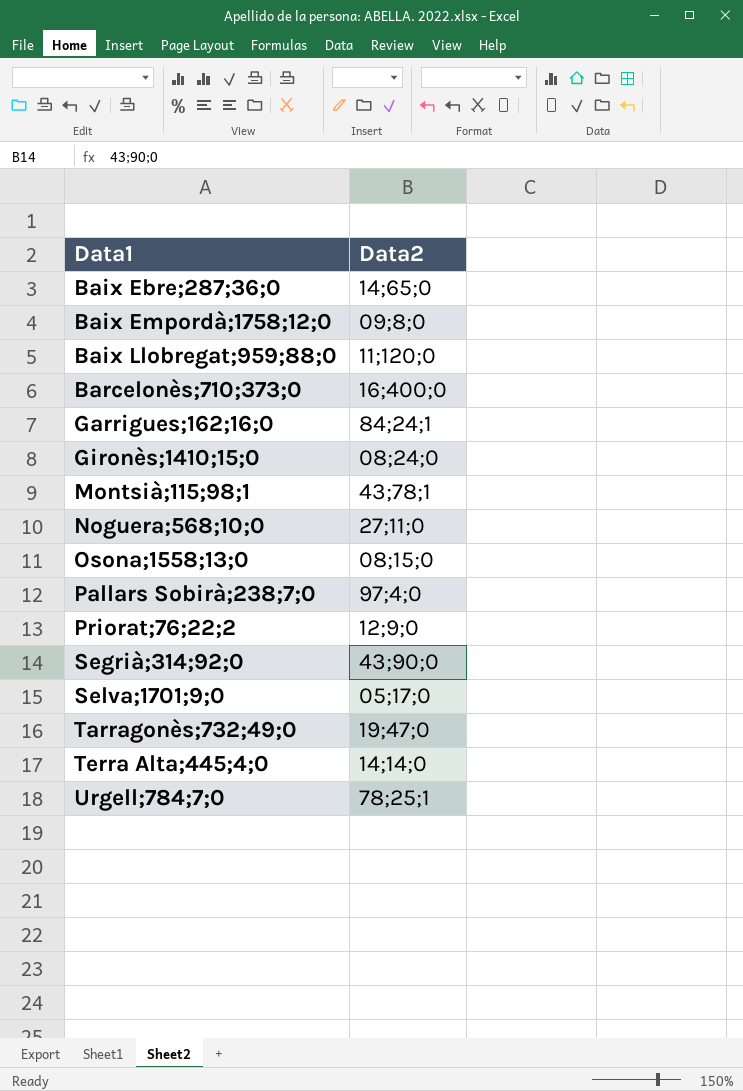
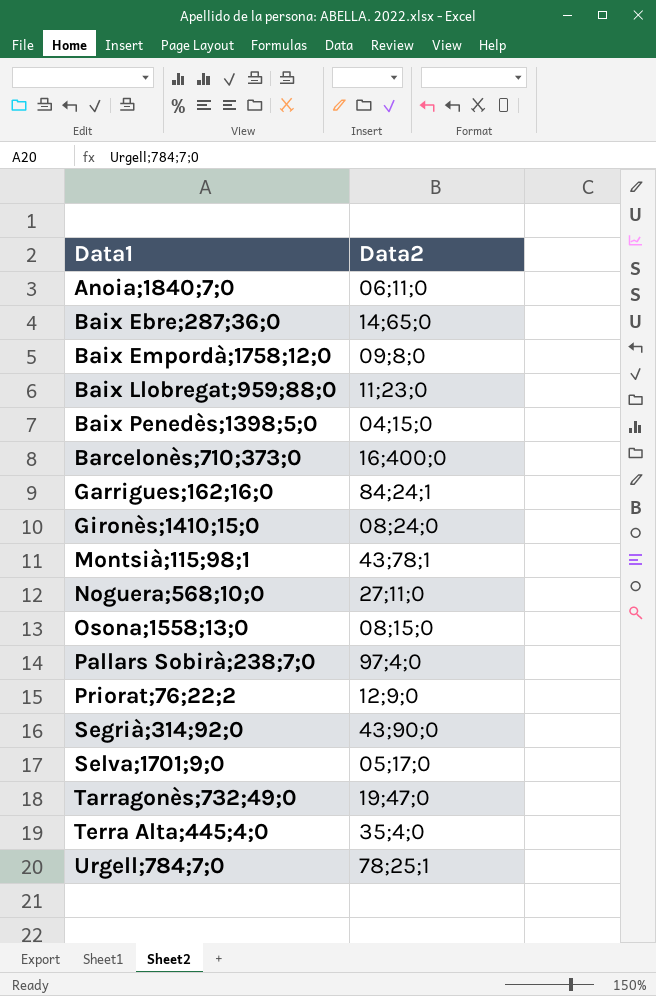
row Anoia;1840;7;0: none -> 06;11;0
Baix Llobregat;959;88;0 | Data2: 11;120;0 -> 11;23;0
row Baix Penedès;1398;5;0: none -> 04;15;0
Terra Alta;445;4;0 | Data2: 14;14;0 -> 35;4;0

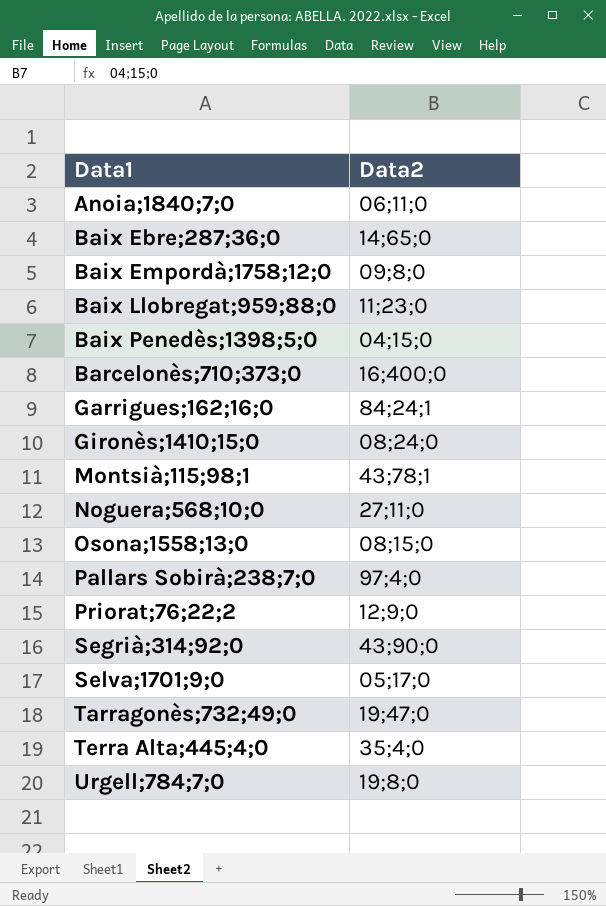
Urgell;784;7;0 | Data2: 78;25;1 -> 19;8;0

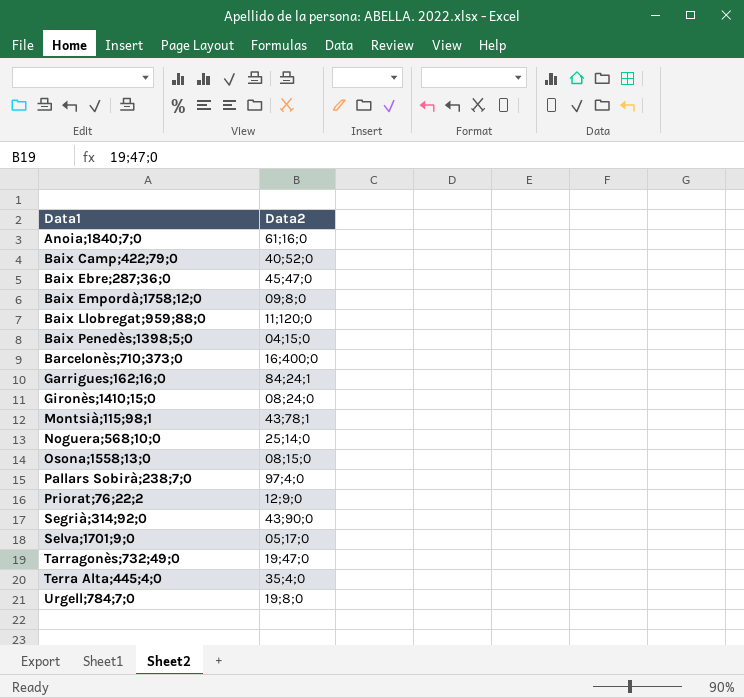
Anoia;1840;7;0 | Data2: 06;11;0 -> 61;16;0
row Baix Camp;422;79;0: none -> 40;52;0
Baix Ebre;287;36;0 | Data2: 14;65;0 -> 45;47;0
Baix Llobregat;959;88;0 | Data2: 11;23;0 -> 11;120;0
Noguera;568;10;0 | Data2: 27;11;0 -> 25;14;0

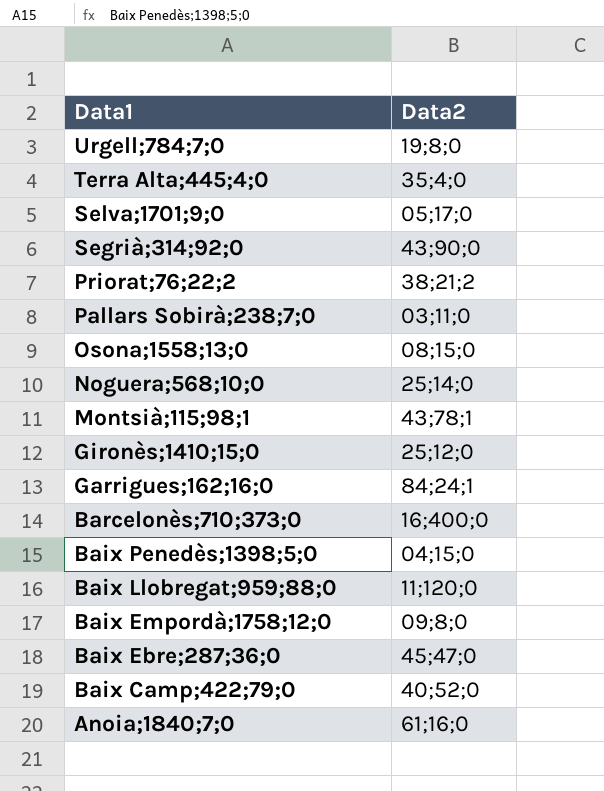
row order: Data1 ascending -> Data1 descending
row Tarragonès;732;49;0: 19;47;0 -> none
Priorat;76;22;2 | Data2: 12;9;0 -> 38;21;2
Pallars Sobirà;238;7;0 | Data2: 97;4;0 -> 03;11;0
Gironès;1410;15;0 | Data2: 08;24;0 -> 25;12;0

